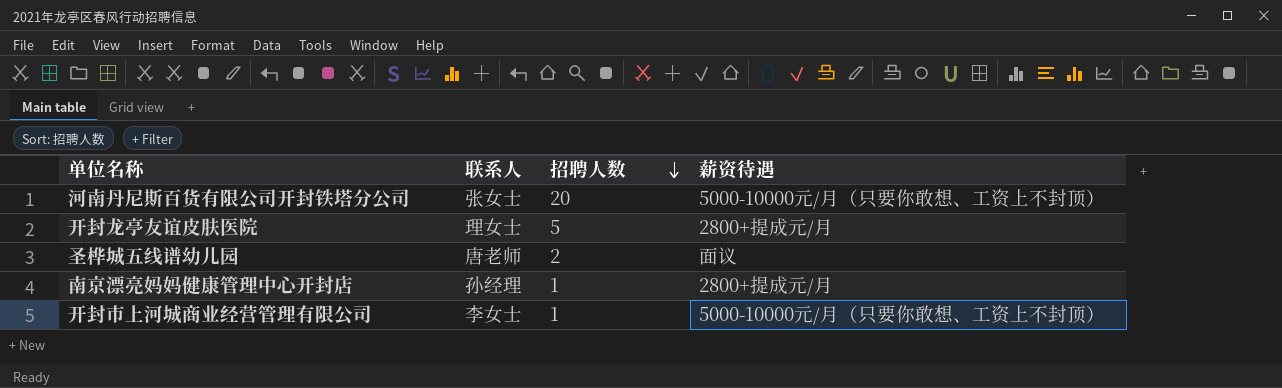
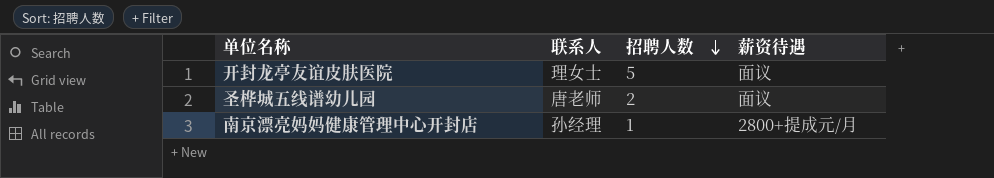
row 河南丹尼斯百货有限公司开封铁塔分公司: 张女士 | 20 | 5000-10000元/月（只要你敢想、工资上不封顶） -> none
row 开封市上河城商业经营管理有限公司: 李女士 | 1 | 5000-10000元/月（只要你敢想、工资上不封顶） -> none
开封龙亭友谊皮肤医院 | 薪资待遇: 2800+提成元/月 -> 面议

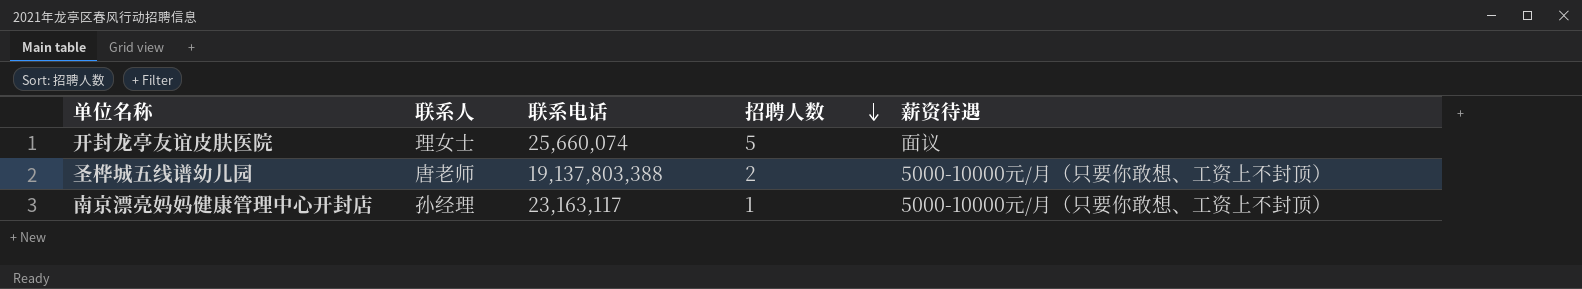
column 联系电话 | position: none -> 3
圣桦城五线谱幼儿园 | 薪资待遇: 面议 -> 5000-10000元/月（只要你敢想、工资上不封顶）
南京漂亮妈妈健康管理中心开封店 | 薪资待遇: 2800+提成元/月 -> 5000-10000元/月（只要你敢想、工资上不封顶）

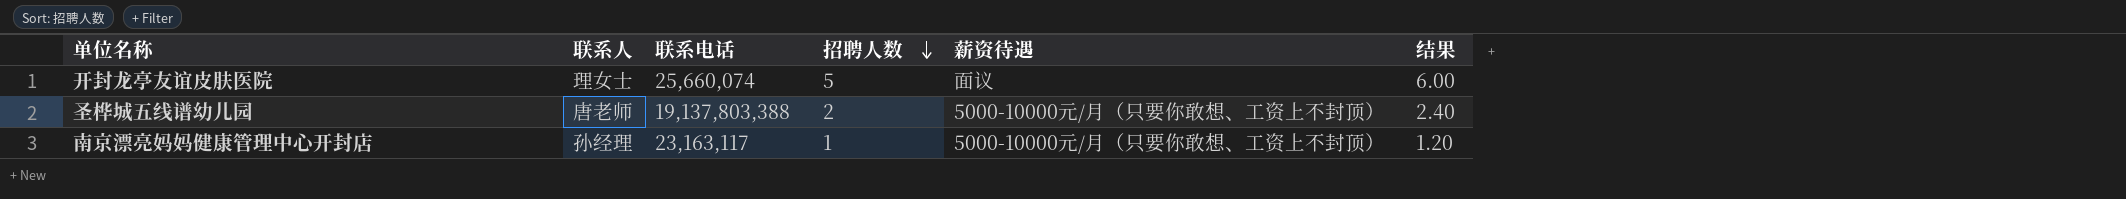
column 结果 | formula: none -> [招聘人数] * 1.2

